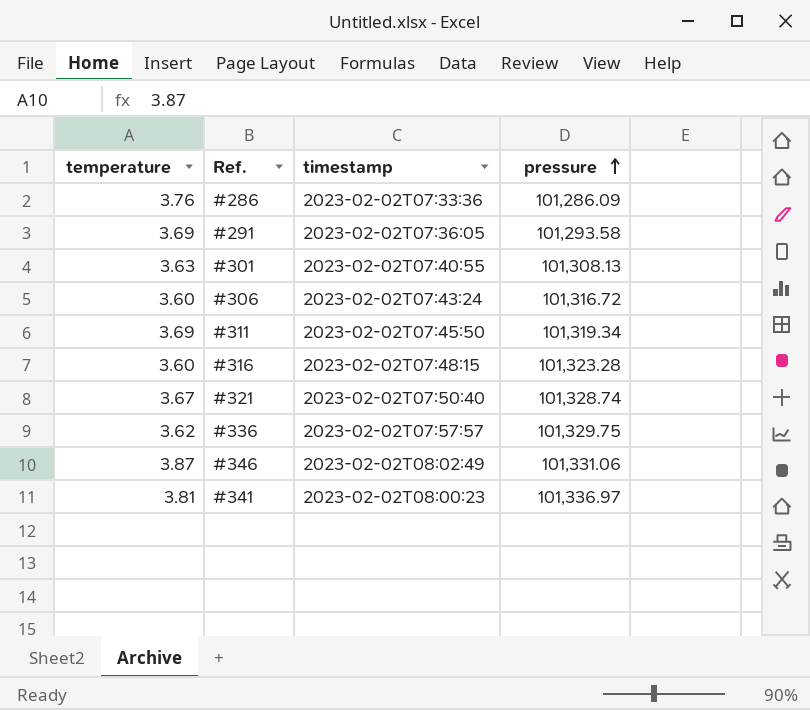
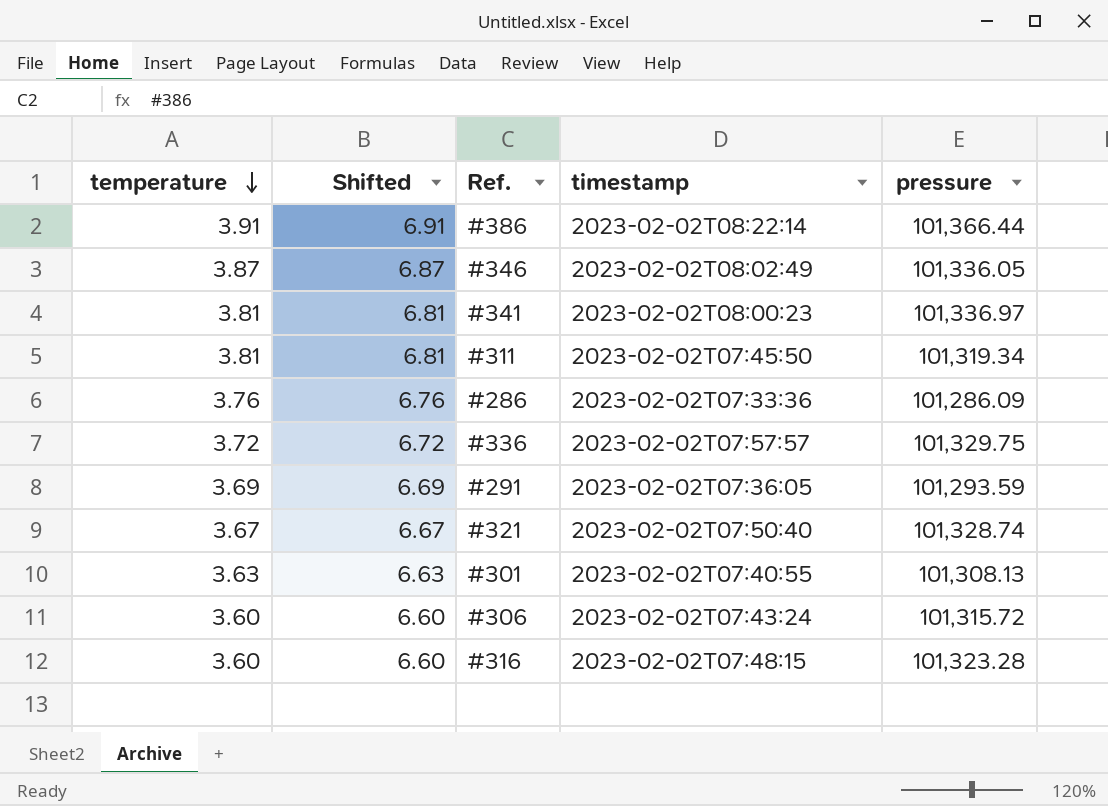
row order: pressure ascending -> temperature descending
column Shifted | formula: none -> [temperature] + 3
row #386: none -> 3.91 | 6.91 | 2023-02-02T08:22:14 | 101,366.44
#346 | pressure: 101,331.06 -> 101,336.05
#311 | temperature: 3.69 -> 3.81
#336 | temperature: 3.62 -> 3.72
#291 | pressure: 101,293.58 -> 101,293.59
#306 | pressure: 101,316.72 -> 101,315.72

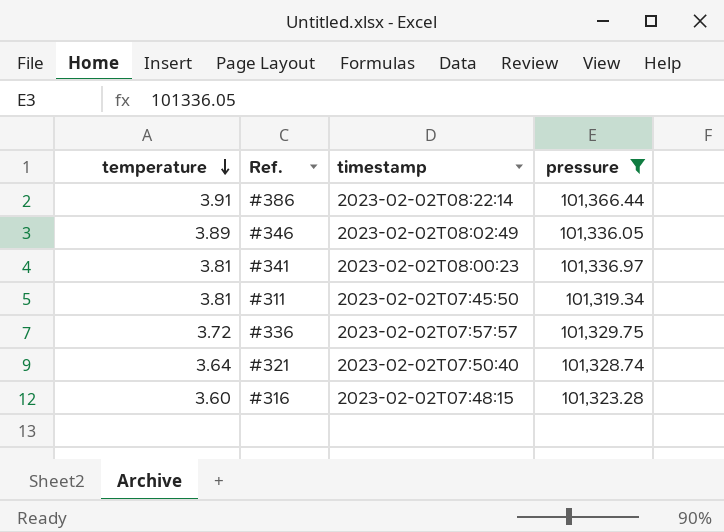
filter: none -> pressure >= 101,319.34
column Shifted | formula: [temperature] + 3 -> none
#346 | temperature: 3.87 -> 3.89
#321 | temperature: 3.67 -> 3.64

